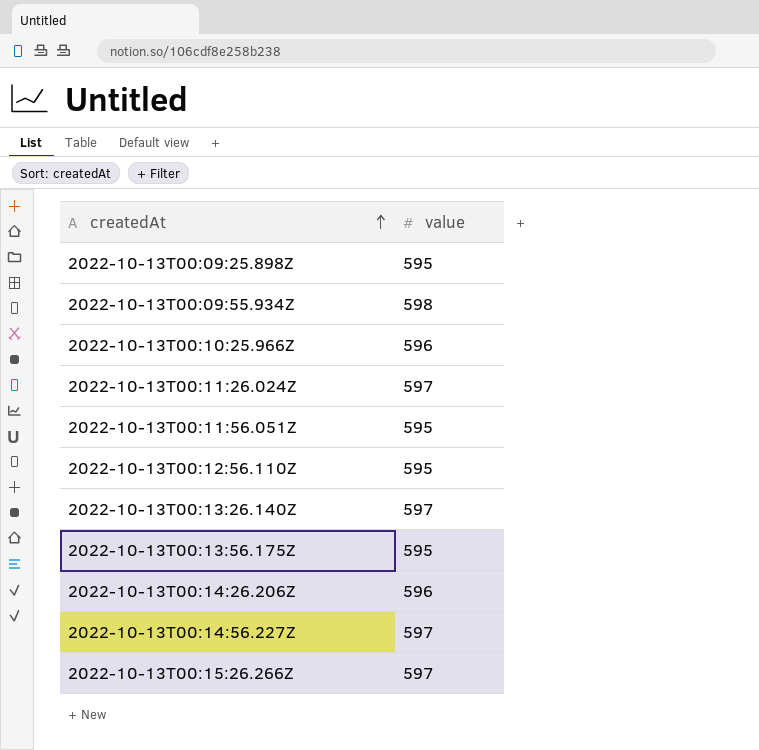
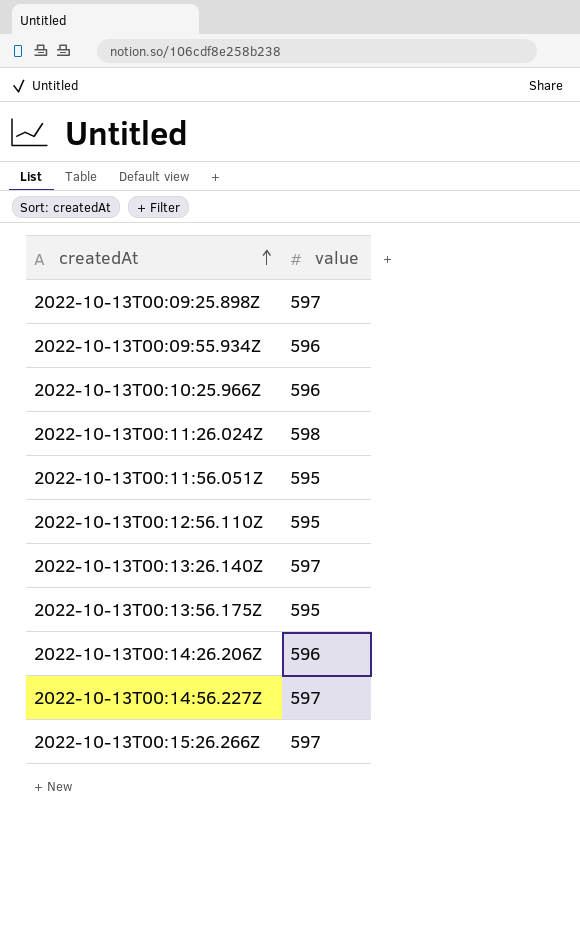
2022-10-13T00:09:25.898Z | value: 595 -> 597
2022-10-13T00:09:55.934Z | value: 598 -> 596
2022-10-13T00:11:26.024Z | value: 597 -> 598

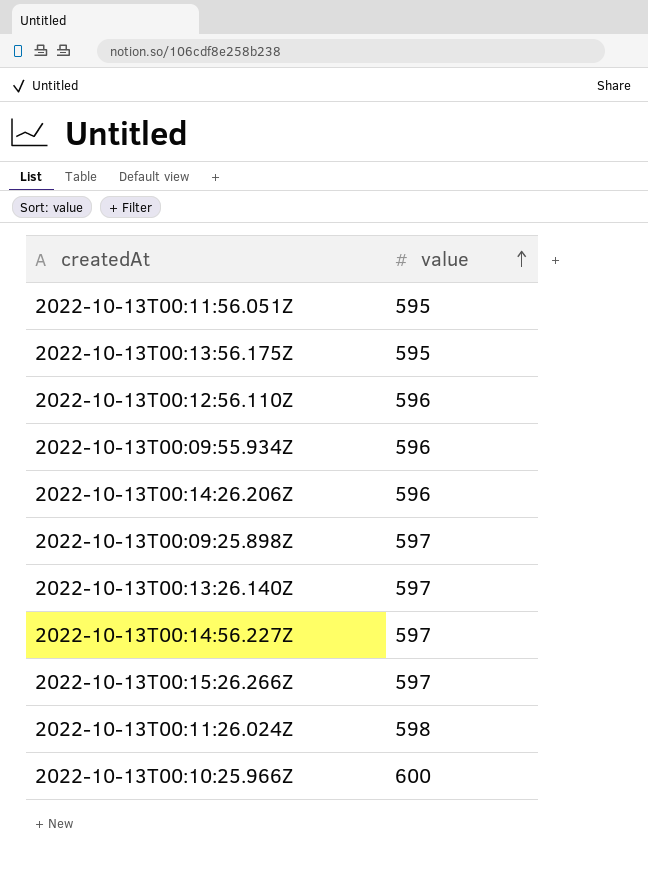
row order: createdAt ascending -> value ascending
2022-10-13T00:12:56.110Z | value: 595 -> 596
2022-10-13T00:10:25.966Z | value: 596 -> 600

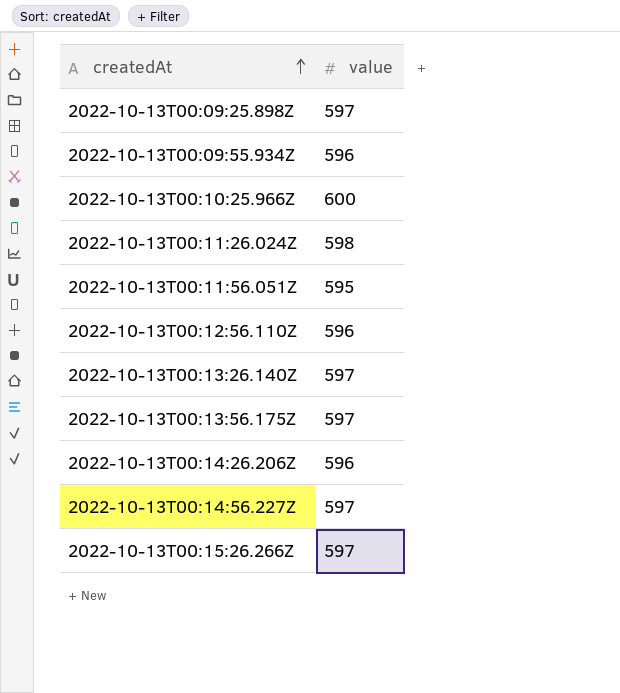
row order: value ascending -> createdAt ascending
2022-10-13T00:13:56.175Z | value: 595 -> 597

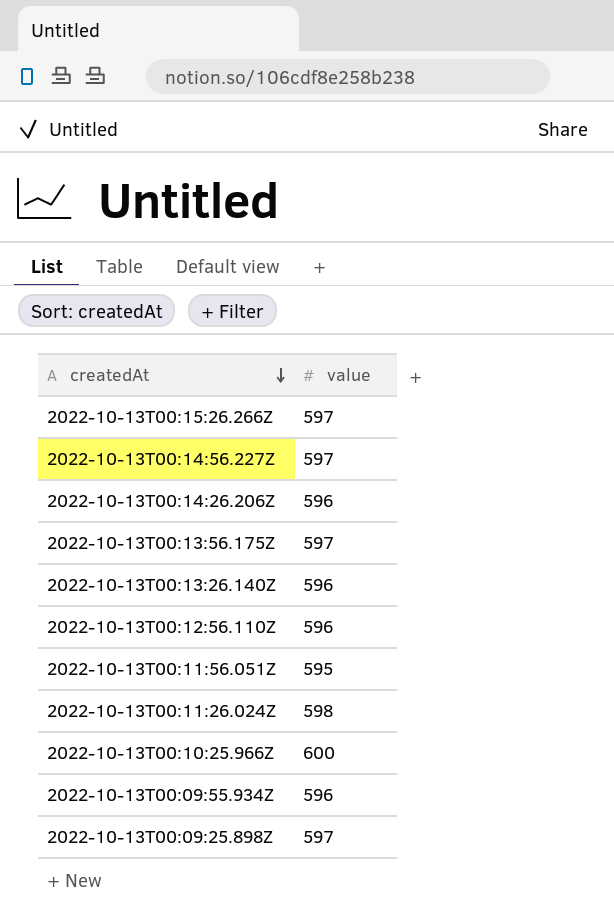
row order: createdAt ascending -> createdAt descending
2022-10-13T00:13:26.140Z | value: 597 -> 596

